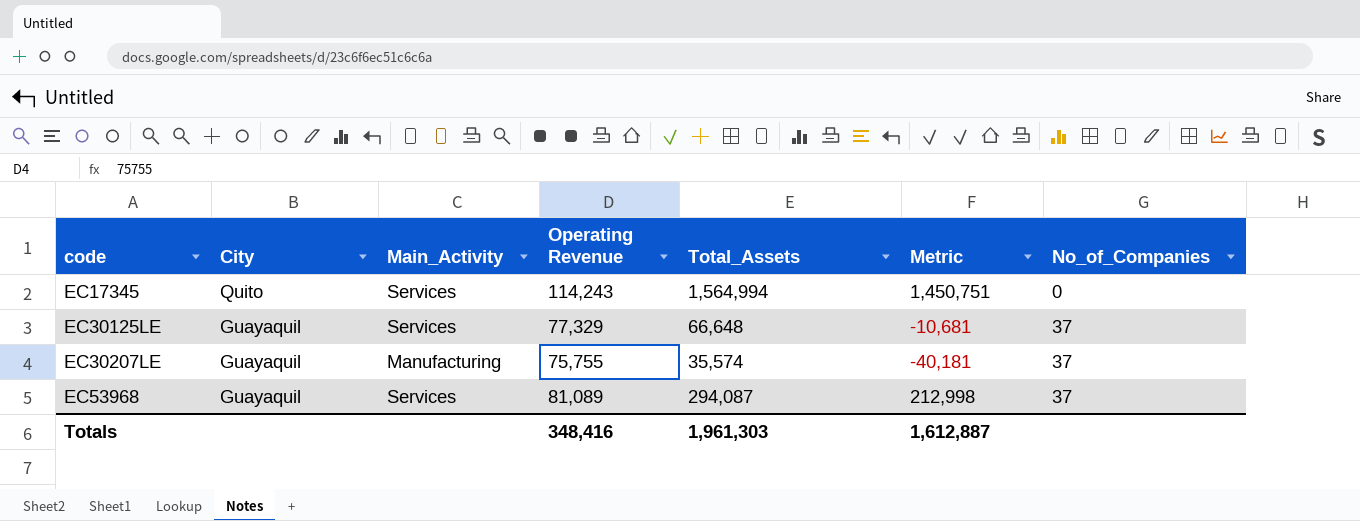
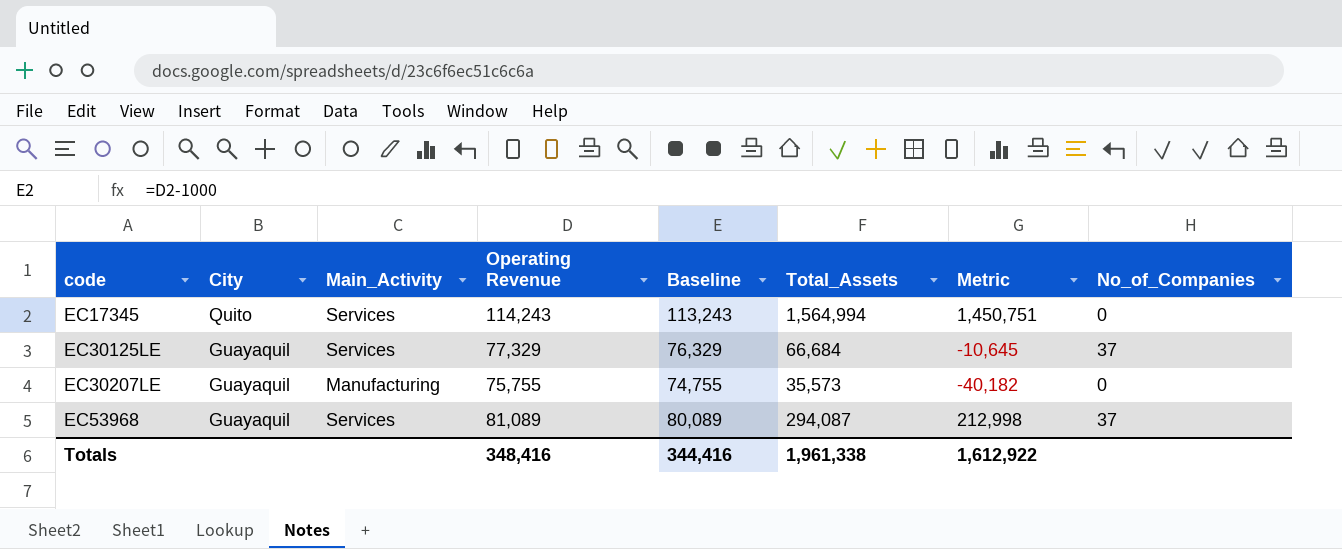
column Baseline | formula: none -> [Operating Revenue] - 1000
EC30125LE | Total_Assets: 66,648 -> 66,684
EC30125LE | Metric: -10,681 -> -10,645
EC30207LE | Total_Assets: 35,574 -> 35,573
EC30207LE | Metric: -40,181 -> -40,182
EC30207LE | No_of_Companies: 37 -> 0
Totals | Total_Assets: 1,961,303 -> 1,961,338
Totals | Metric: 1,612,887 -> 1,612,922

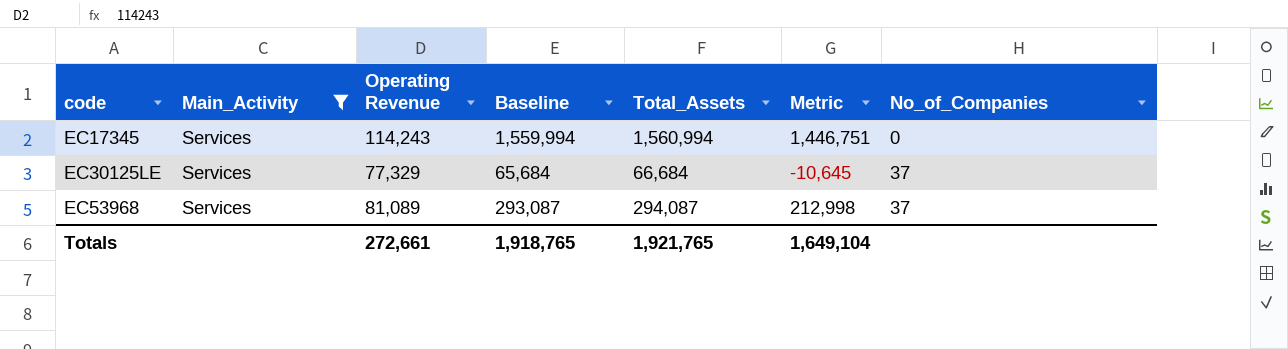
filter: none -> Main_Activity = Services
column City | position: 2 -> none
column Baseline | formula: [Operating Revenue] - 1000 -> [Total_Assets] - 1000
EC17345 | Total_Assets: 1,564,994 -> 1,560,994
EC17345 | Metric: 1,450,751 -> 1,446,751
Totals | Operating Revenue: 348,416 -> 272,661
Totals | Baseline: 344,416 -> 1,918,765
Totals | Total_Assets: 1,961,338 -> 1,921,765
Totals | Metric: 1,612,922 -> 1,649,104

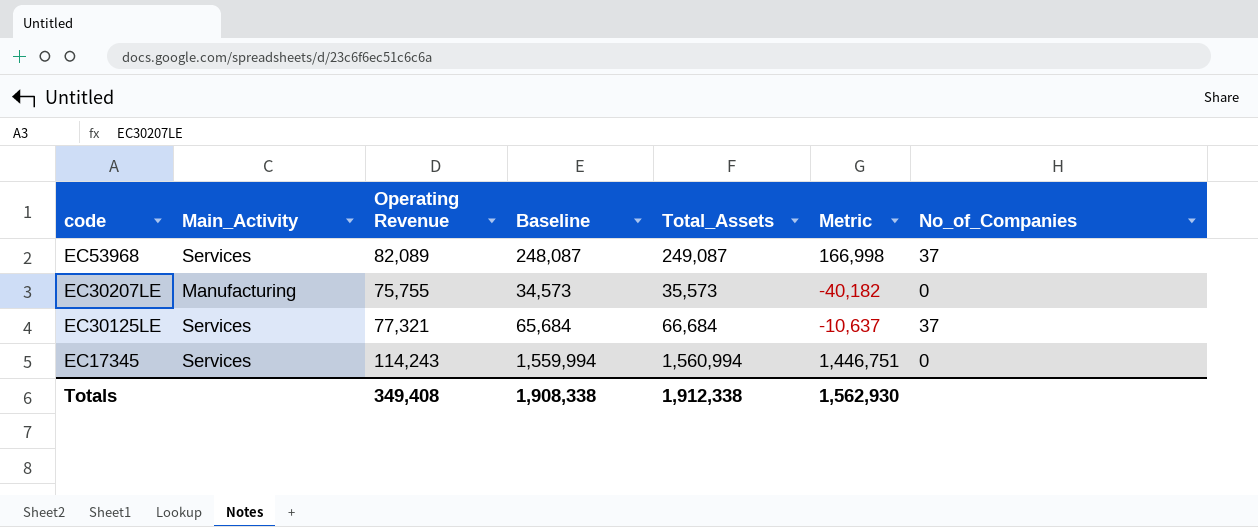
filter: Main_Activity = Services -> none
row order: code ascending -> code descending
EC53968 | Operating Revenue: 81,089 -> 82,089
EC53968 | Baseline: 293,087 -> 248,087
EC53968 | Total_Assets: 294,087 -> 249,087
EC53968 | Metric: 212,998 -> 166,998
EC30125LE | Operating Revenue: 77,329 -> 77,321
EC30125LE | Metric: -10,645 -> -10,637
Totals | Operating Revenue: 272,661 -> 349,408
Totals | Baseline: 1,918,765 -> 1,908,338
Totals | Total_Assets: 1,921,765 -> 1,912,338
Totals | Metric: 1,649,104 -> 1,562,930

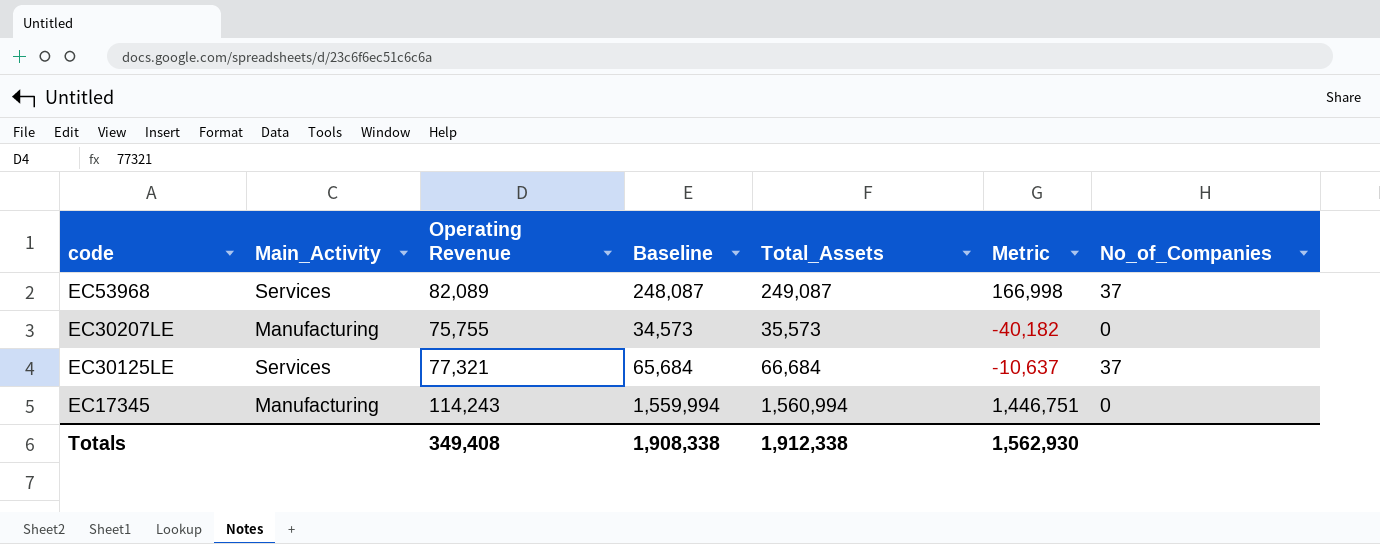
EC17345 | Main_Activity: Services -> Manufacturing

